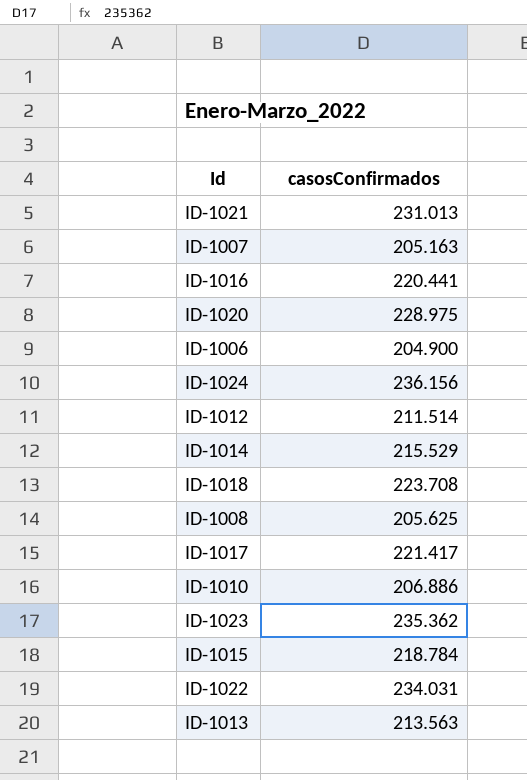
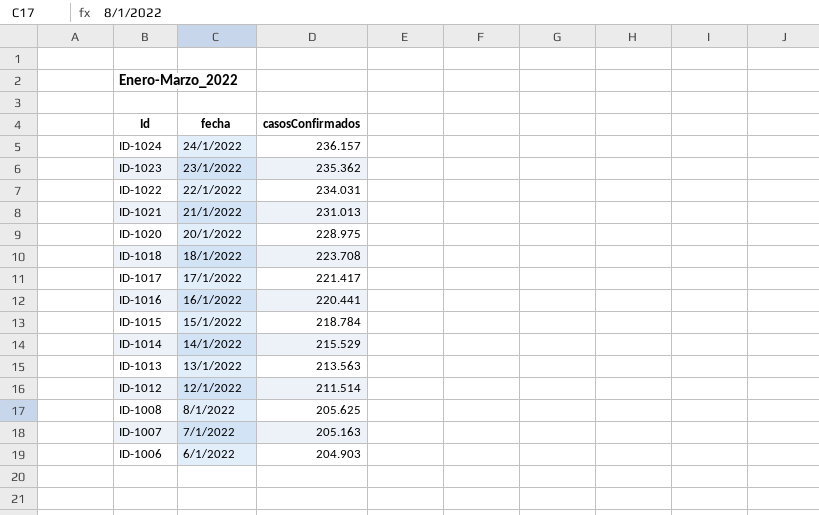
row order: none -> Id descending
column fecha | position: none -> 2
row ID-1010: 206.886 -> none
ID-1024 | casosConfirmados: 236.156 -> 236.157
ID-1006 | casosConfirmados: 204.900 -> 204.903

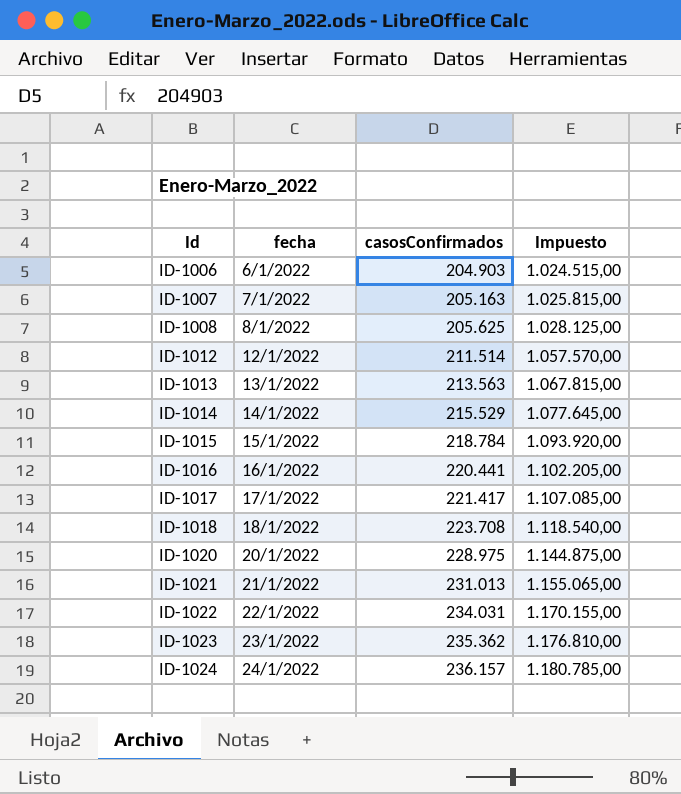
row order: Id descending -> Id ascending
column Impuesto | formula: none -> [casosConfirmados] * 5

